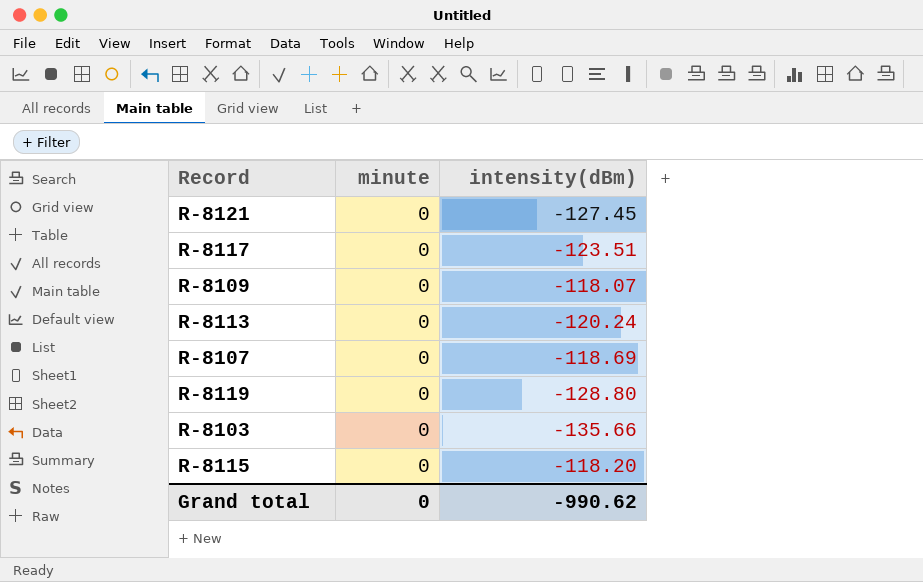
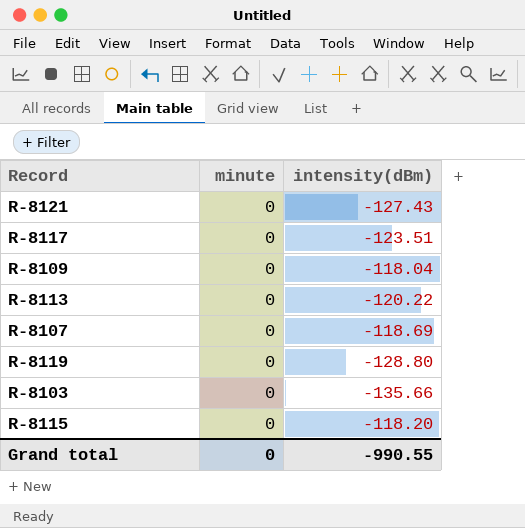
R-8121 | intensity(dBm): -127.45 -> -127.43
R-8109 | intensity(dBm): -118.07 -> -118.04
R-8113 | intensity(dBm): -120.24 -> -120.22
Grand total | intensity(dBm): -990.62 -> -990.55

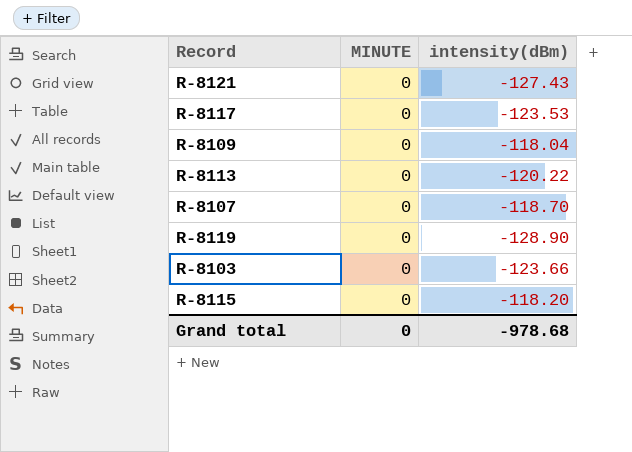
column name: minute -> MINUTE
R-8117 | intensity(dBm): -123.51 -> -123.53
R-8107 | intensity(dBm): -118.69 -> -118.70
R-8119 | intensity(dBm): -128.80 -> -128.90
R-8103 | intensity(dBm): -135.66 -> -123.66
Grand total | intensity(dBm): -990.55 -> -978.68

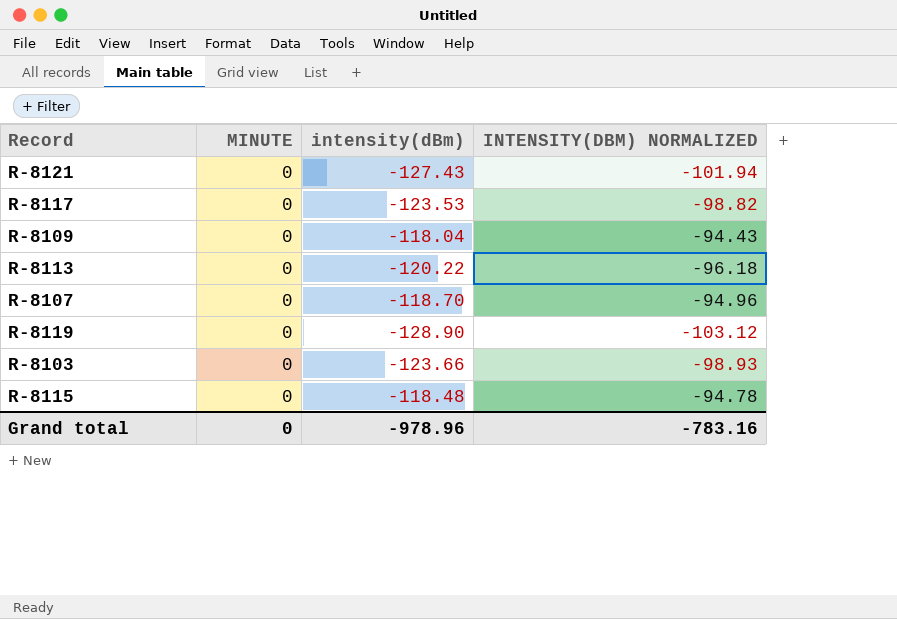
column INTENSITY(DBM) NORMALIZED | formula: none -> [intensity(dBm)] * 0.8
R-8115 | intensity(dBm): -118.20 -> -118.48
Grand total | intensity(dBm): -978.68 -> -978.96

